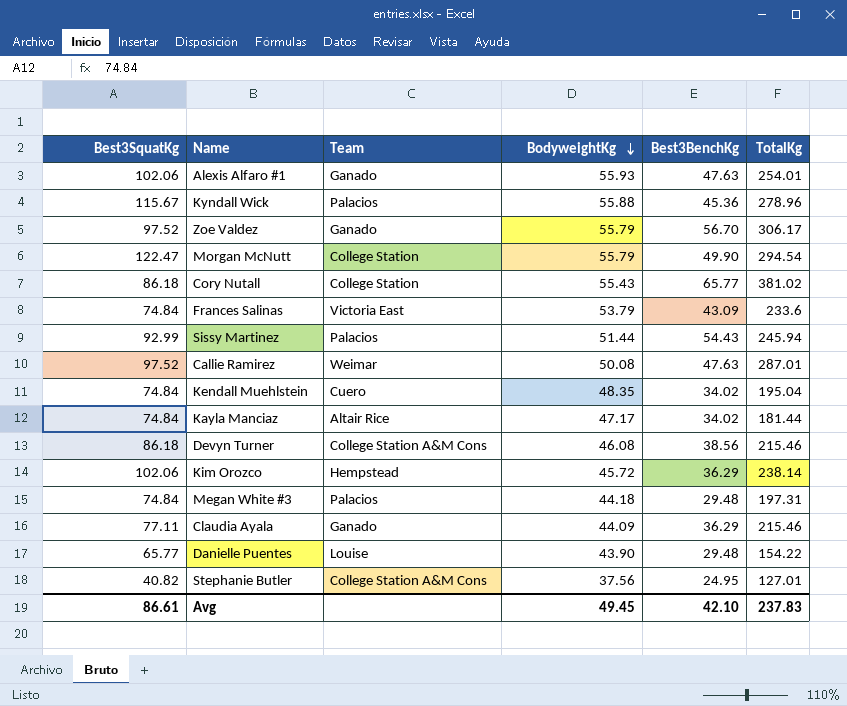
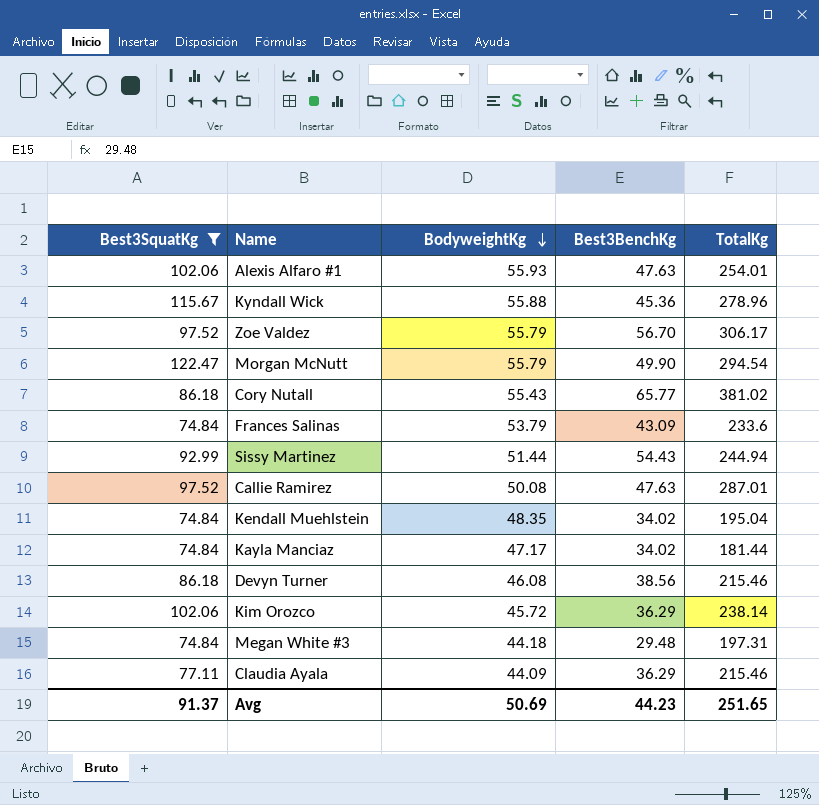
filter: none -> Best3SquatKg >= 74.84
column Team | position: 3 -> none
Sissy Martinez | TotalKg: 245.94 -> 244.94
Avg | Best3SquatKg: 86.61 -> 91.37
Avg | BodyweightKg: 49.45 -> 50.69
Avg | Best3BenchKg: 42.10 -> 44.23
Avg | TotalKg: 237.83 -> 251.65

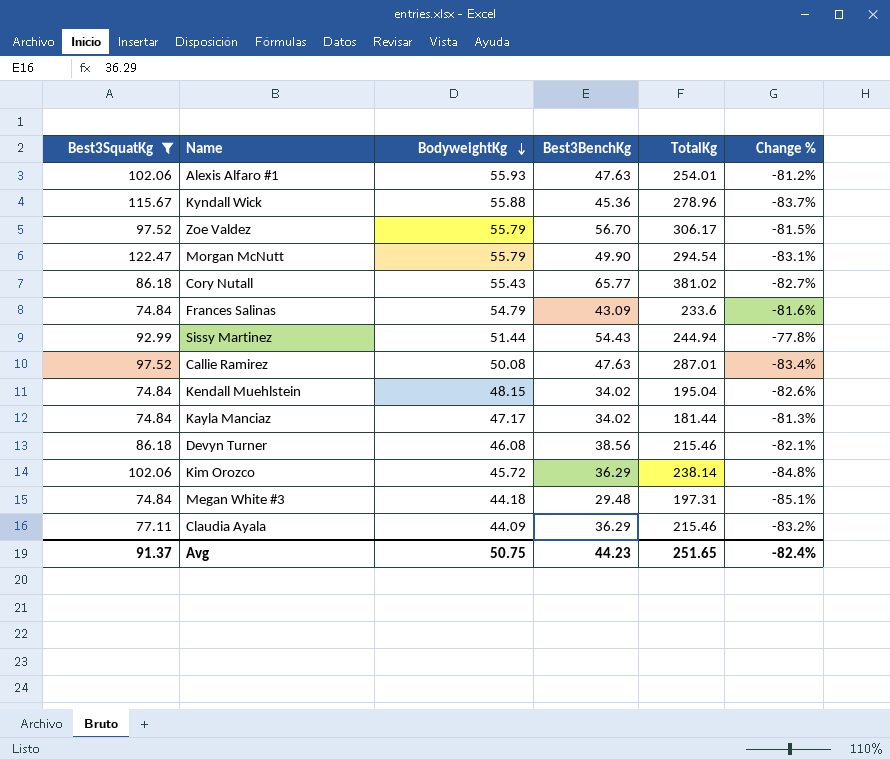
column Change % | formula: none -> ([Best3BenchKg] - [TotalKg]) / [TotalKg]
Frances Salinas | BodyweightKg: 53.79 -> 54.79
Kendall Muehlstein | BodyweightKg: 48.35 -> 48.15
Avg | BodyweightKg: 50.69 -> 50.75

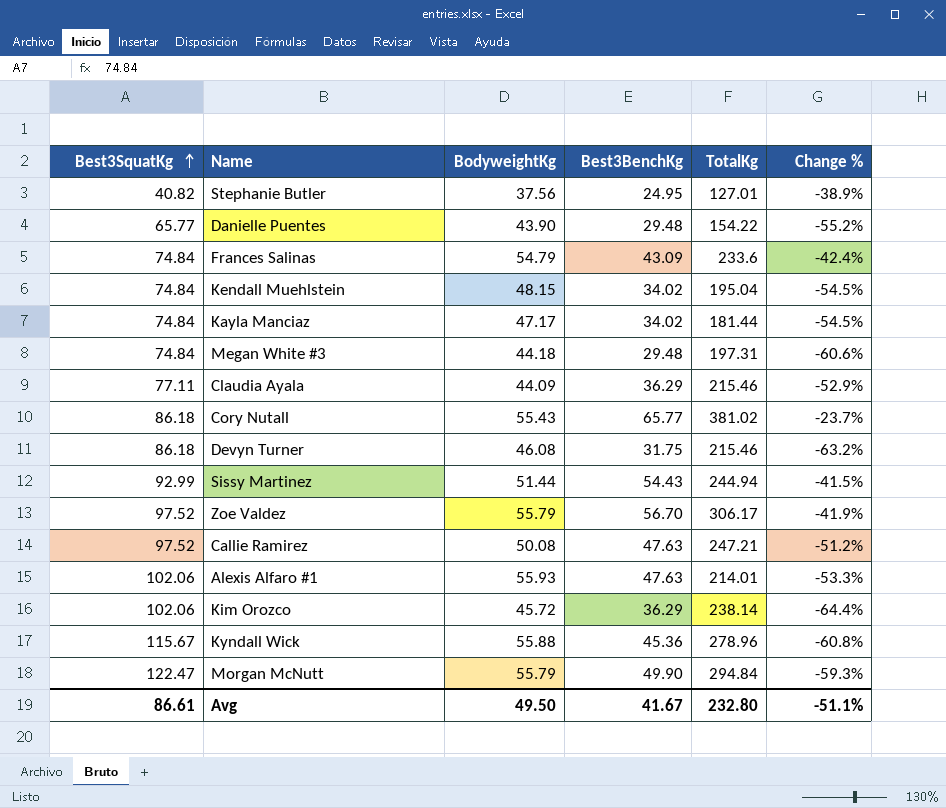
filter: Best3SquatKg >= 74.84 -> none
row order: BodyweightKg descending -> Best3SquatKg ascending
column Change % | formula: ([Best3BenchKg] - [TotalKg]) / [TotalKg] -> ([Best3BenchKg] - [Best3SquatKg]) / [Best3SquatKg]
Devyn Turner | Best3BenchKg: 38.56 -> 31.75
Callie Ramirez | TotalKg: 287.01 -> 247.21
Alexis Alfaro #1 | TotalKg: 254.01 -> 214.01
Morgan McNutt | TotalKg: 294.54 -> 294.84
Avg | Best3SquatKg: 91.37 -> 86.61
Avg | BodyweightKg: 50.75 -> 49.50
Avg | Best3BenchKg: 44.23 -> 41.67
Avg | TotalKg: 251.65 -> 232.80
Avg | Change %: -82.4% -> -51.1%

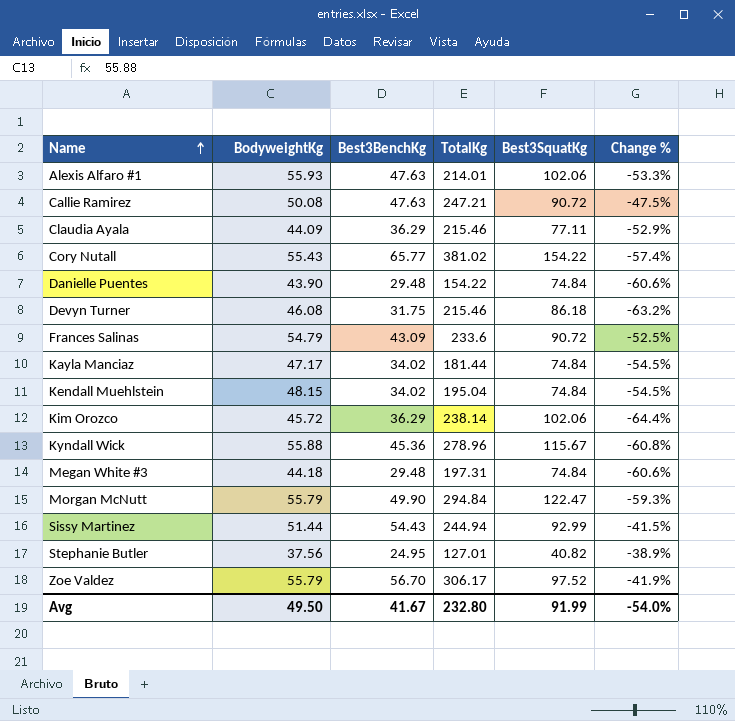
row order: Best3SquatKg ascending -> Name ascending
column Best3SquatKg | position: 1 -> 5
Callie Ramirez | Best3SquatKg: 97.52 -> 90.72
Callie Ramirez | Change %: -51.2% -> -47.5%
Cory Nutall | Best3SquatKg: 86.18 -> 154.22
Cory Nutall | Change %: -23.7% -> -57.4%
Danielle Puentes | Best3SquatKg: 65.77 -> 74.84
Danielle Puentes | Change %: -55.2% -> -60.6%
Frances Salinas | Best3SquatKg: 74.84 -> 90.72
Frances Salinas | Change %: -42.4% -> -52.5%
Avg | Best3SquatKg: 86.61 -> 91.99
Avg | Change %: -51.1% -> -54.0%

